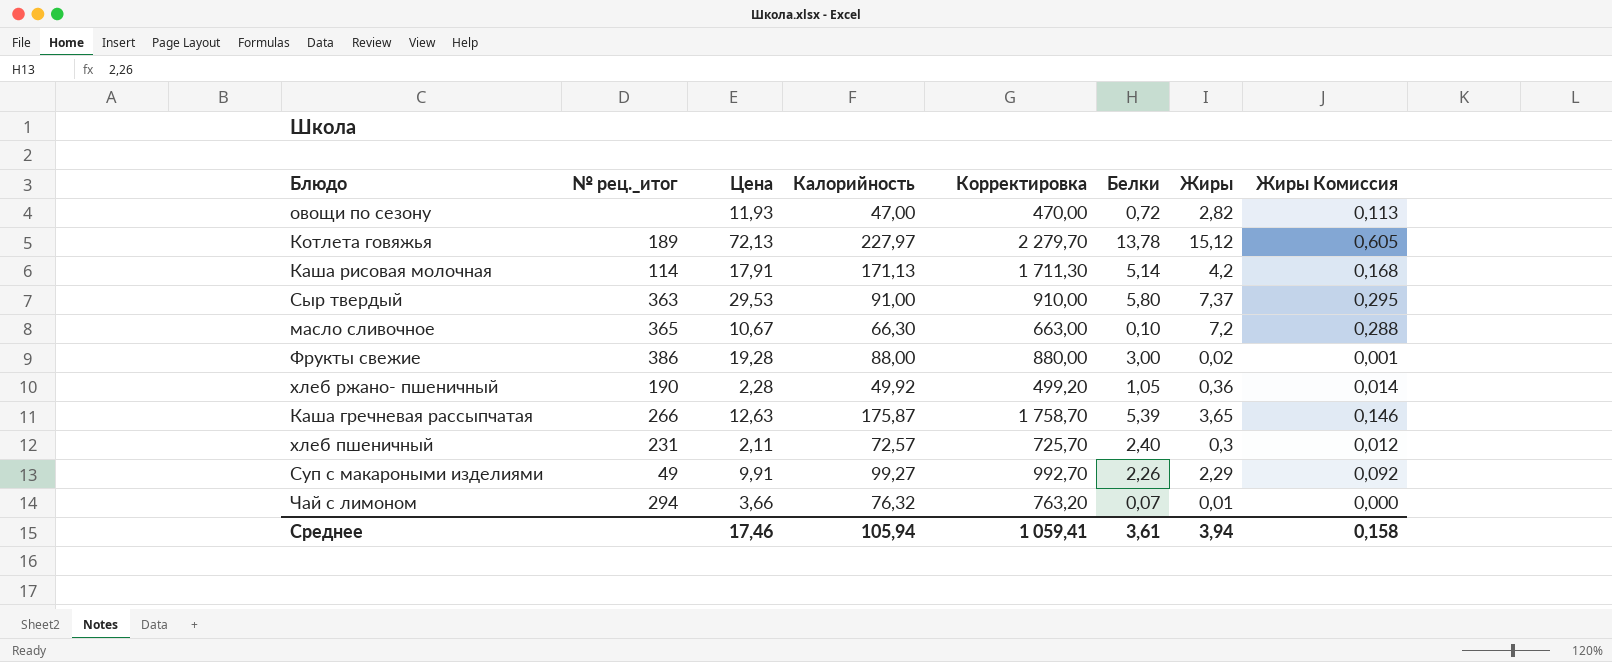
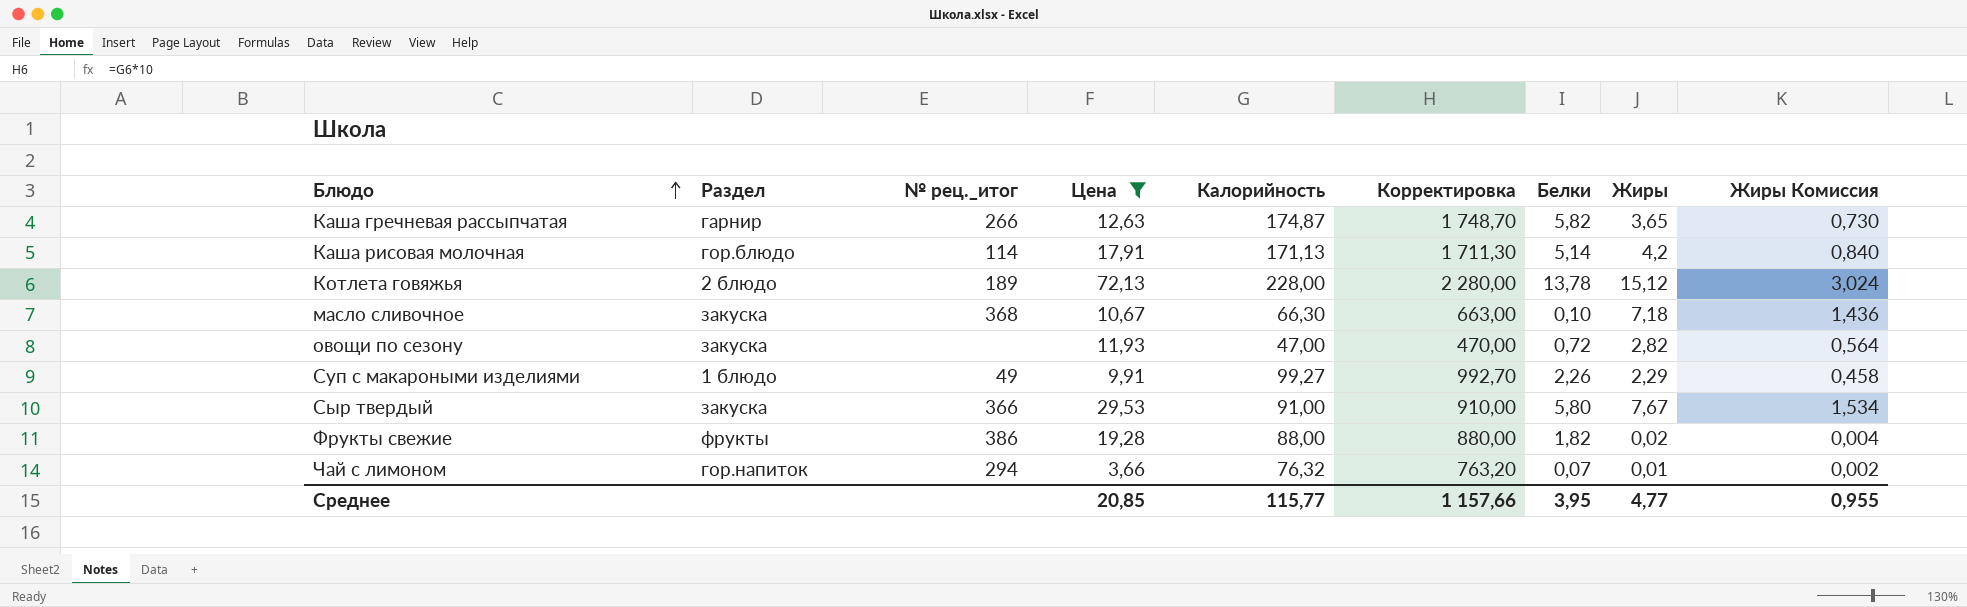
filter: none -> Цена >= 3,66
row order: none -> Блюдо ascending
column Раздел | position: none -> 2
column Жиры Комиссия | formula: [Жиры] * 0,04 -> [Жиры] * 0,2
Каша гречневая рассыпчатая | Калорийность: 175,87 -> 174,87
Каша гречневая рассыпчатая | Корректировка: 1 758,70 -> 1 748,70
Каша гречневая рассыпчатая | Белки: 5,39 -> 5,82
Котлета говяжья | Калорийность: 227,97 -> 228,00
Котлета говяжья | Корректировка: 2 279,70 -> 2 280,00
масло сливочное | № рец._итог: 365 -> 368
масло сливочное | Жиры: 7,2 -> 7,18
Сыр твердый | № рец._итог: 363 -> 366
Сыр твердый | Жиры: 7,37 -> 7,67
Фрукты свежие | Белки: 3,00 -> 1,82
Среднее | Цена: 17,46 -> 20,85
Среднее | Калорийность: 105,94 -> 115,77
Среднее | Корректировка: 1 059,41 -> 1 157,66
Среднее | Белки: 3,61 -> 3,95
Среднее | Жиры: 3,94 -> 4,77
Среднее | Жиры Комиссия: 0,158 -> 0,955

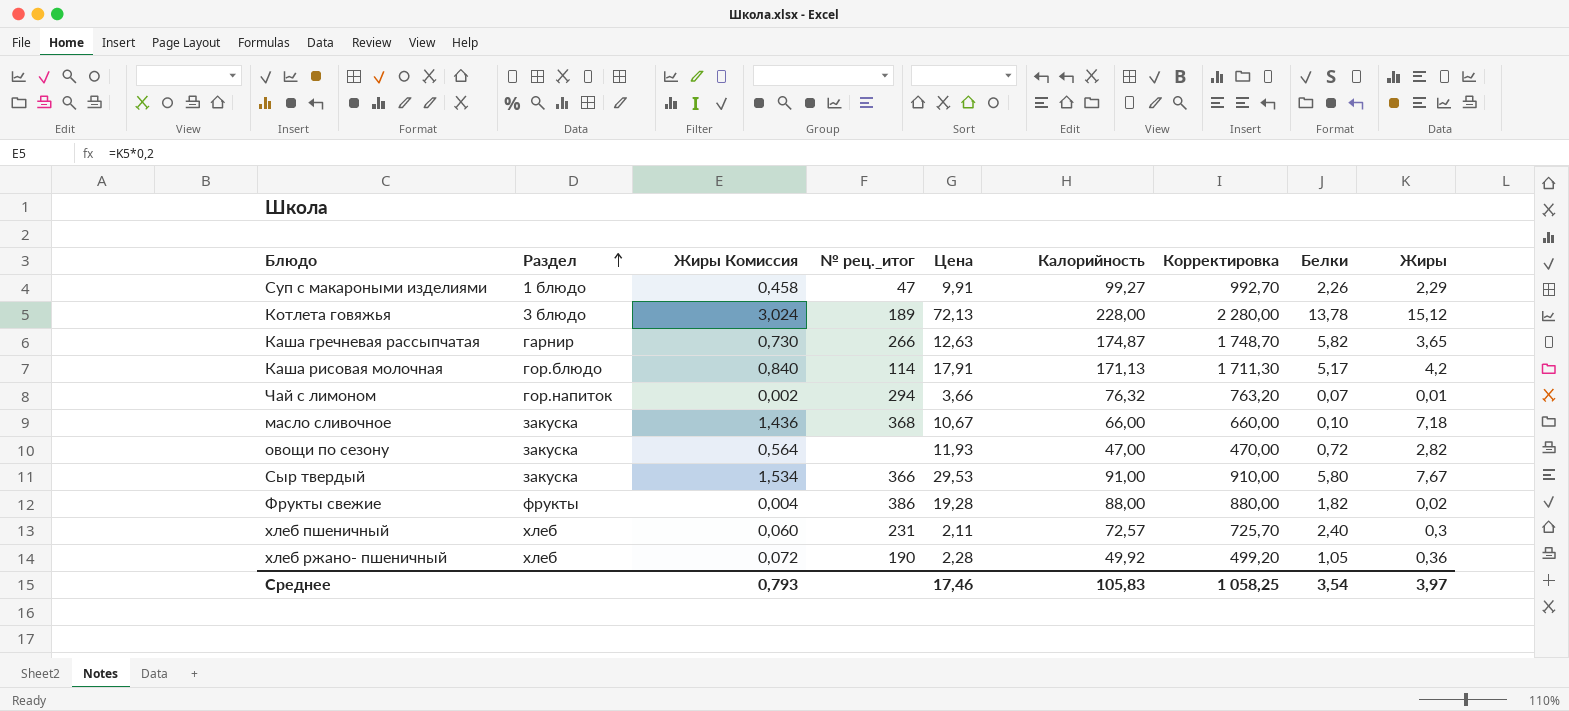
filter: Цена >= 3,66 -> none
row order: Блюдо ascending -> Раздел ascending
column Жиры Комиссия | position: 9 -> 3
Суп с макароными изделиями | № рец._итог: 49 -> 47
Котлета говяжья | Раздел: 2 блюдо -> 3 блюдо
Каша рисовая молочная | Белки: 5,14 -> 5,17
масло сливочное | Калорийность: 66,30 -> 66,00
масло сливочное | Корректировка: 663,00 -> 660,00
Среднее | Жиры Комиссия: 0,955 -> 0,793
Среднее | Цена: 20,85 -> 17,46
Среднее | Калорийность: 115,77 -> 105,83
Среднее | Корректировка: 1 157,66 -> 1 058,25
Среднее | Белки: 3,95 -> 3,54
Среднее | Жиры: 4,77 -> 3,97

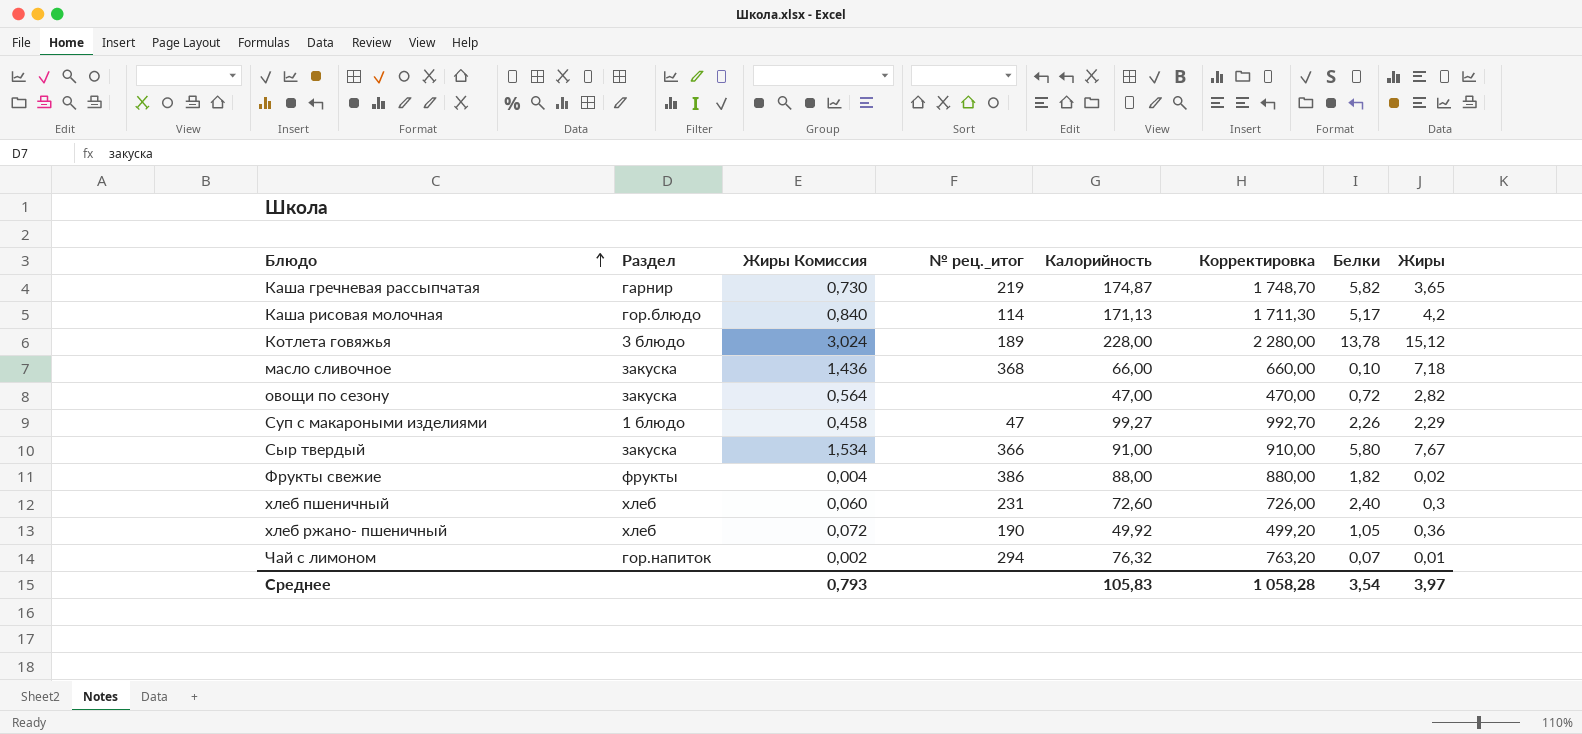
row order: Раздел ascending -> Блюдо ascending
column Цена | position: 5 -> none
Каша гречневая рассыпчатая | № рец._итог: 266 -> 219
хлеб пшеничный | Калорийность: 72,57 -> 72,60
хлеб пшеничный | Корректировка: 725,70 -> 726,00
Среднее | Корректировка: 1 058,25 -> 1 058,28

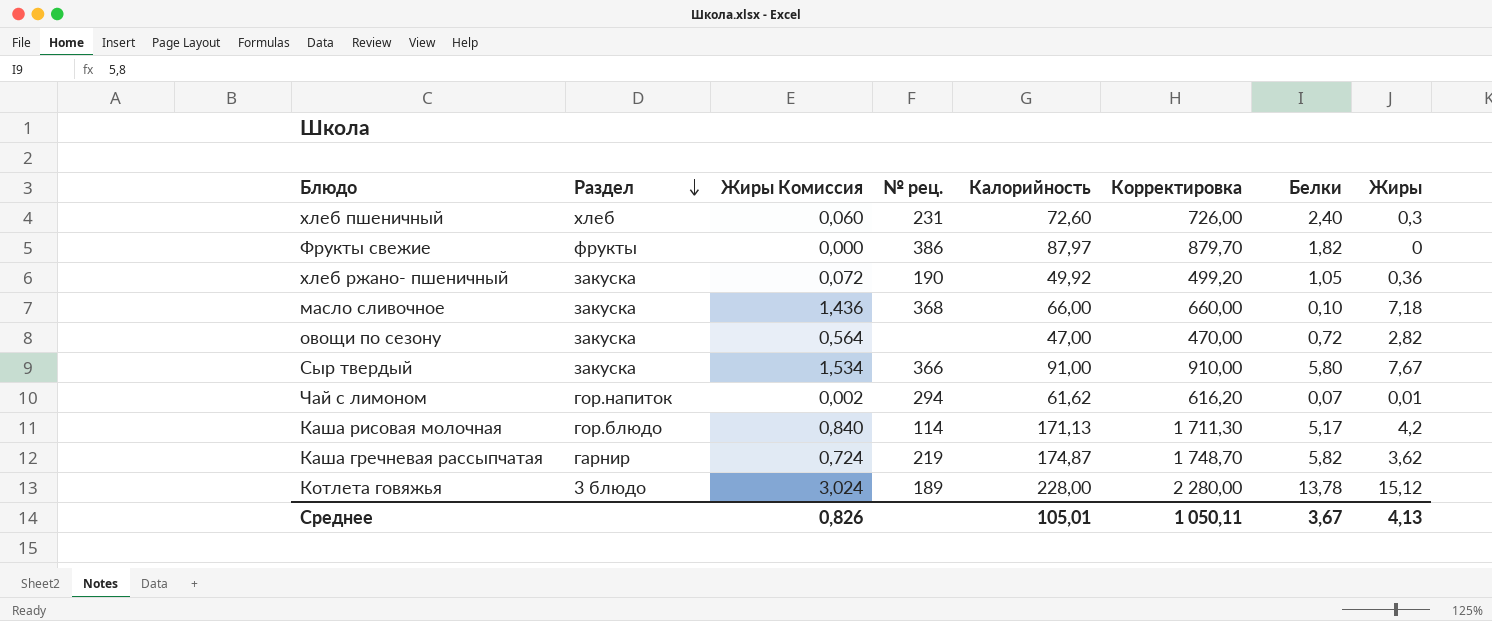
row order: Блюдо ascending -> Раздел descending
column name: № рец._итог -> № рец.
row Суп с макароными изделиями: 1 блюдо | 0,458 | 47 | 99,27 | 992,70 | 2,26 | 2,29 -> none
Фрукты свежие | Жиры Комиссия: 0,004 -> 0,000
Фрукты свежие | Калорийность: 88,00 -> 87,97
Фрукты свежие | Корректировка: 880,00 -> 879,70
Фрукты свежие | Жиры: 0,02 -> 0
хлеб ржано- пшеничный | Раздел: хлеб -> закуска
Чай с лимоном | Калорийность: 76,32 -> 61,62
Чай с лимоном | Корректировка: 763,20 -> 616,20
Каша гречневая рассыпчатая | Жиры Комиссия: 0,730 -> 0,724
Каша гречневая рассыпчатая | Жиры: 3,65 -> 3,62
Среднее | Жиры Комиссия: 0,793 -> 0,826
Среднее | Калорийность: 105,83 -> 105,01
Среднее | Корректировка: 1 058,28 -> 1 050,11
Среднее | Белки: 3,54 -> 3,67
Среднее | Жиры: 3,97 -> 4,13

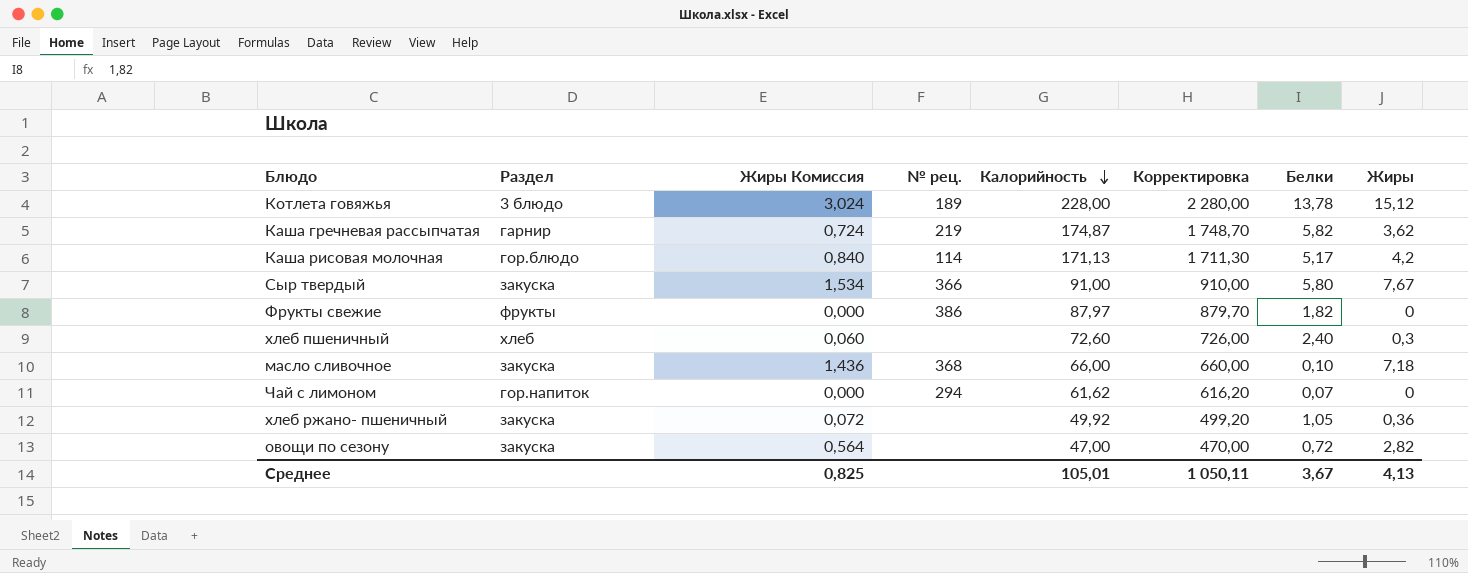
row order: Раздел descending -> Калорийность descending
хлеб пшеничный | № рец.: 231 -> none
Чай с лимоном | Жиры Комиссия: 0,002 -> 0,000
Чай с лимоном | Жиры: 0,01 -> 0
хлеб ржано- пшеничный | № рец.: 190 -> none
Среднее | Жиры Комиссия: 0,826 -> 0,825

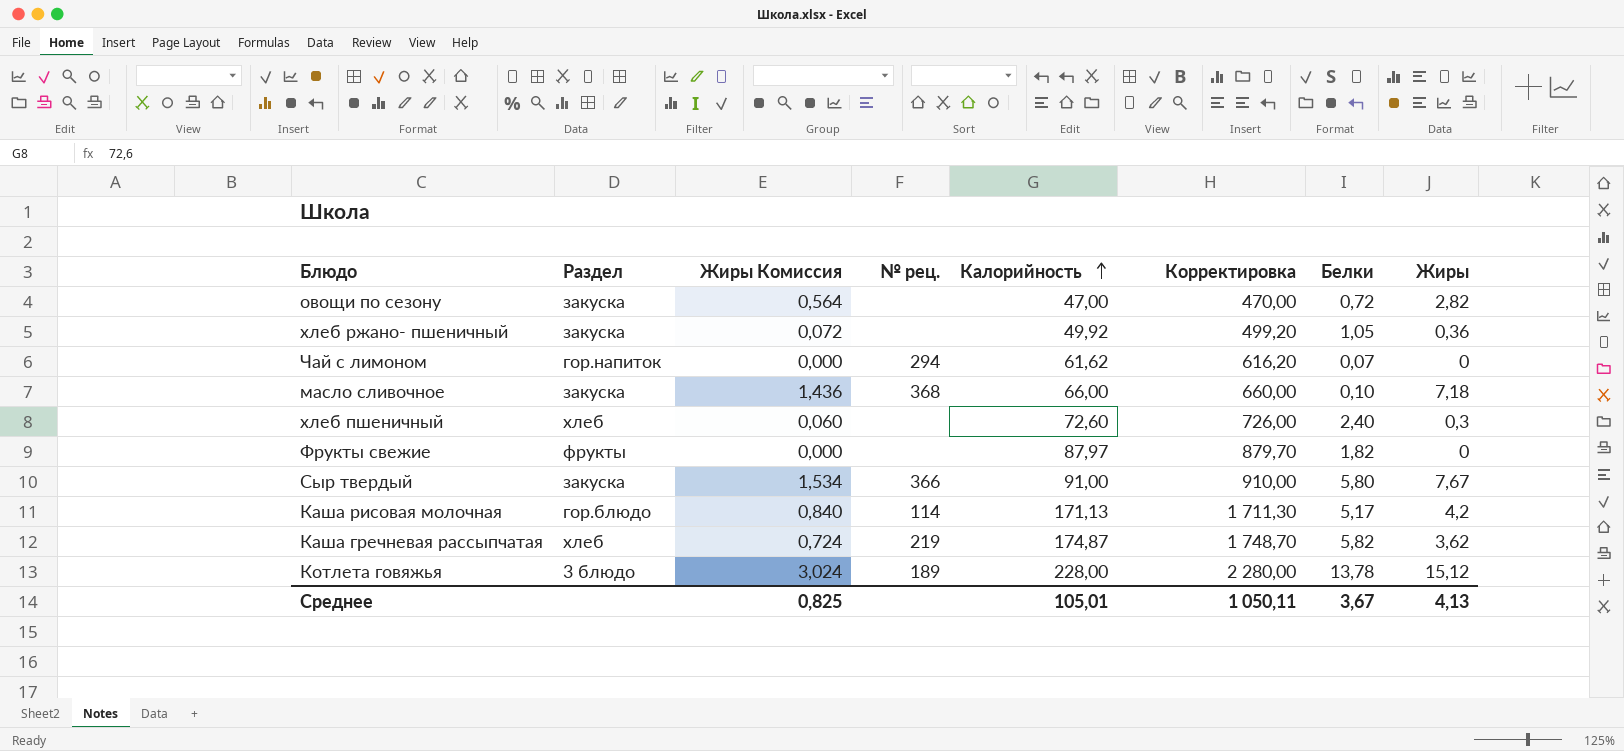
row order: Калорийность descending -> Калорийность ascending
Фрукты свежие | № рец.: 386 -> none
Каша гречневая рассыпчатая | Раздел: гарнир -> хлеб

